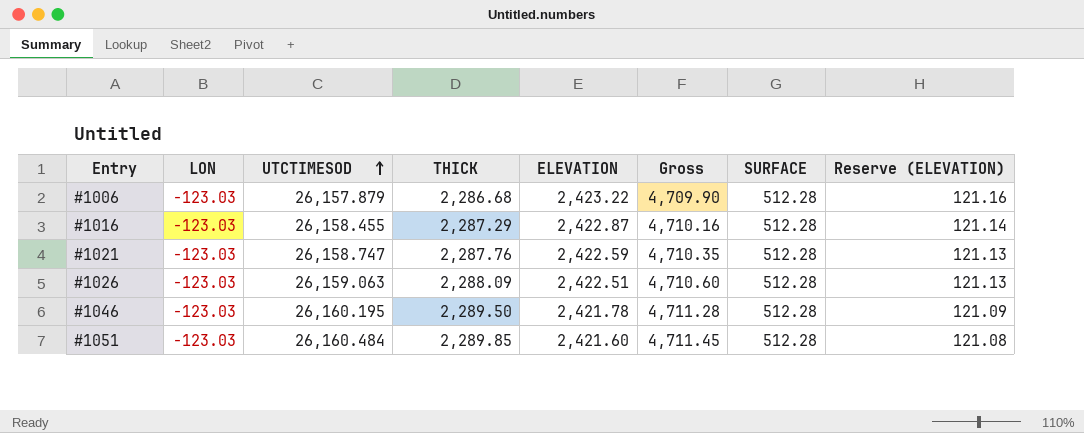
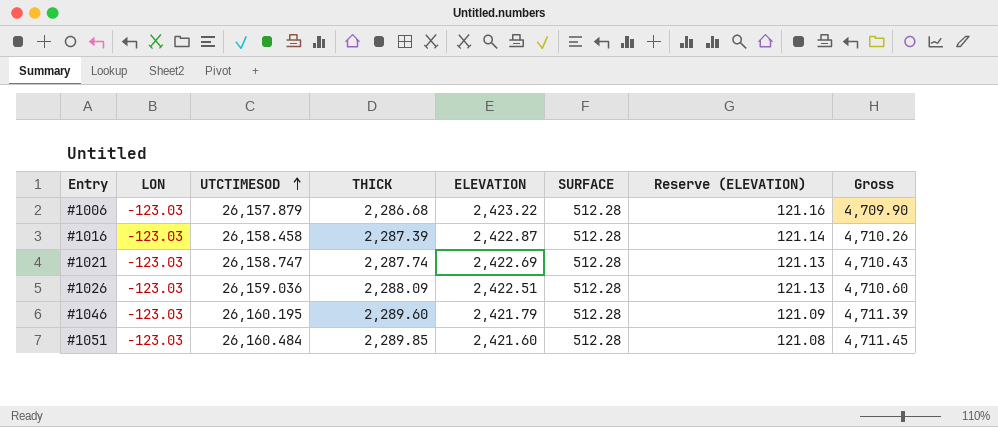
column Gross | position: 6 -> 8
#1016 | UTCTIMESOD: 26,158.455 -> 26,158.458
#1016 | THICK: 2,287.29 -> 2,287.39
#1016 | Gross: 4,710.16 -> 4,710.26
#1021 | THICK: 2,287.76 -> 2,287.74
#1021 | ELEVATION: 2,422.59 -> 2,422.69
#1021 | Gross: 4,710.35 -> 4,710.43
#1026 | UTCTIMESOD: 26,159.063 -> 26,159.036
#1046 | THICK: 2,289.50 -> 2,289.60
#1046 | ELEVATION: 2,421.78 -> 2,421.79
#1046 | Gross: 4,711.28 -> 4,711.39

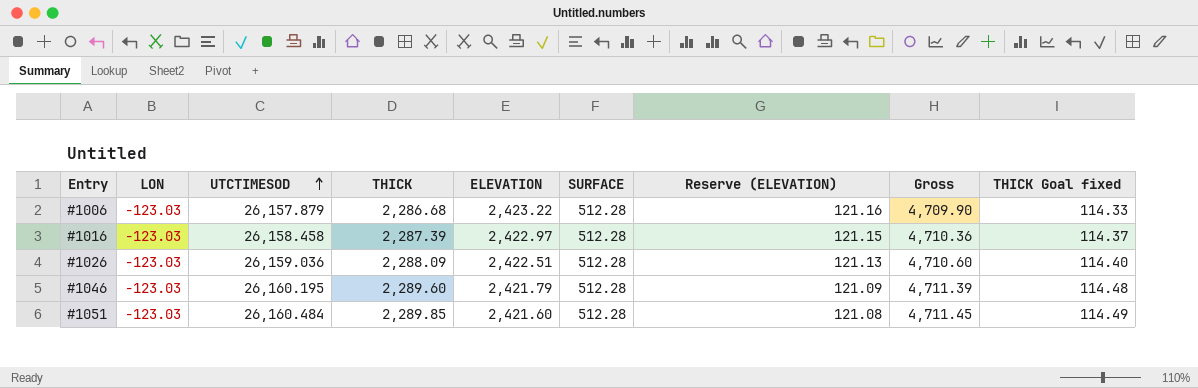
column THICK Goal fixed | formula: none -> [THICK] * 0.05
row #1021: -123.03 | 26,158.747 | 2,287.74 | 2,422.69 | 512.28 | 121.13 | 4,710.43 -> none
#1016 | ELEVATION: 2,422.87 -> 2,422.97
#1016 | Reserve (ELEVATION): 121.14 -> 121.15
#1016 | Gross: 4,710.26 -> 4,710.36

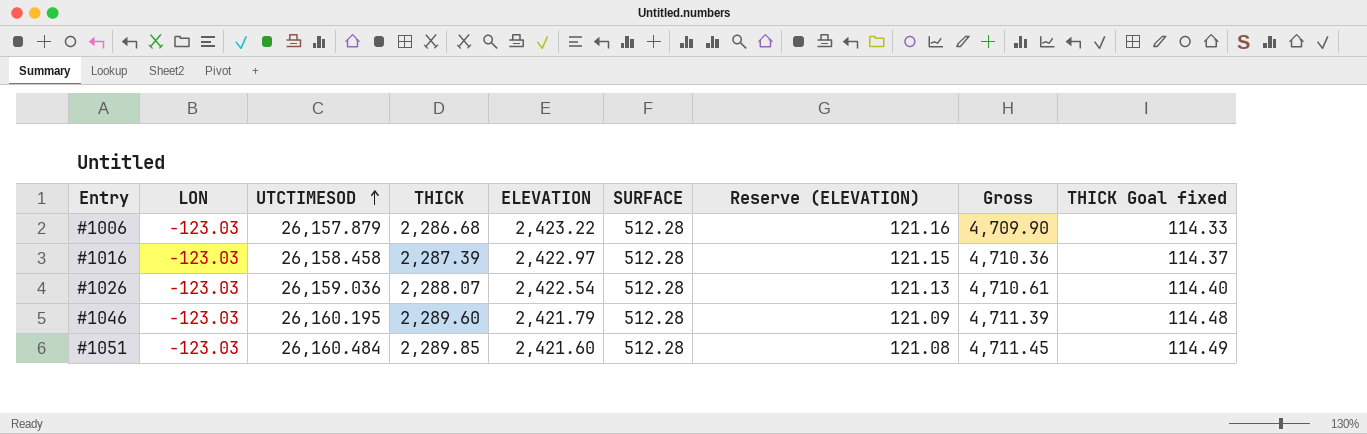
#1026 | THICK: 2,288.09 -> 2,288.07
#1026 | ELEVATION: 2,422.51 -> 2,422.54
#1026 | Gross: 4,710.60 -> 4,710.61

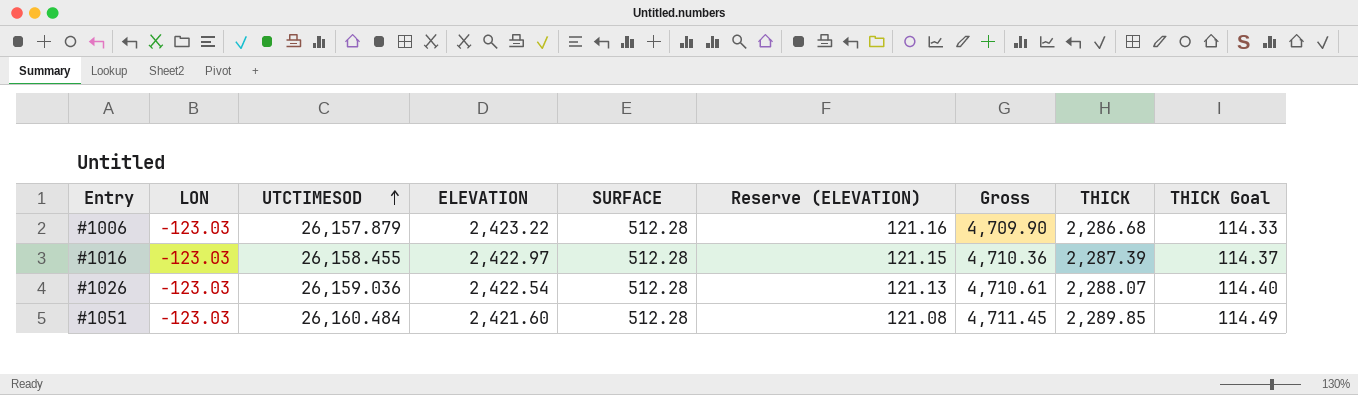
column THICK | position: 4 -> 8
column name: THICK Goal fixed -> THICK Goal
row #1046: -123.03 | 26,160.195 | 2,289.60 | 2,421.79 | 512.28 | 121.09 | 4,711.39 | 114.48 -> none
#1016 | UTCTIMESOD: 26,158.458 -> 26,158.455

